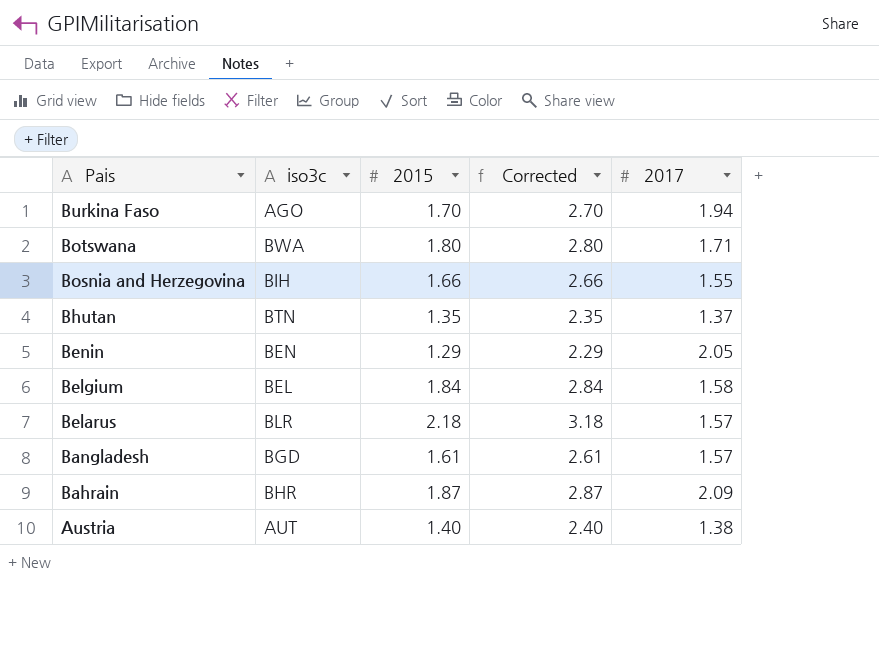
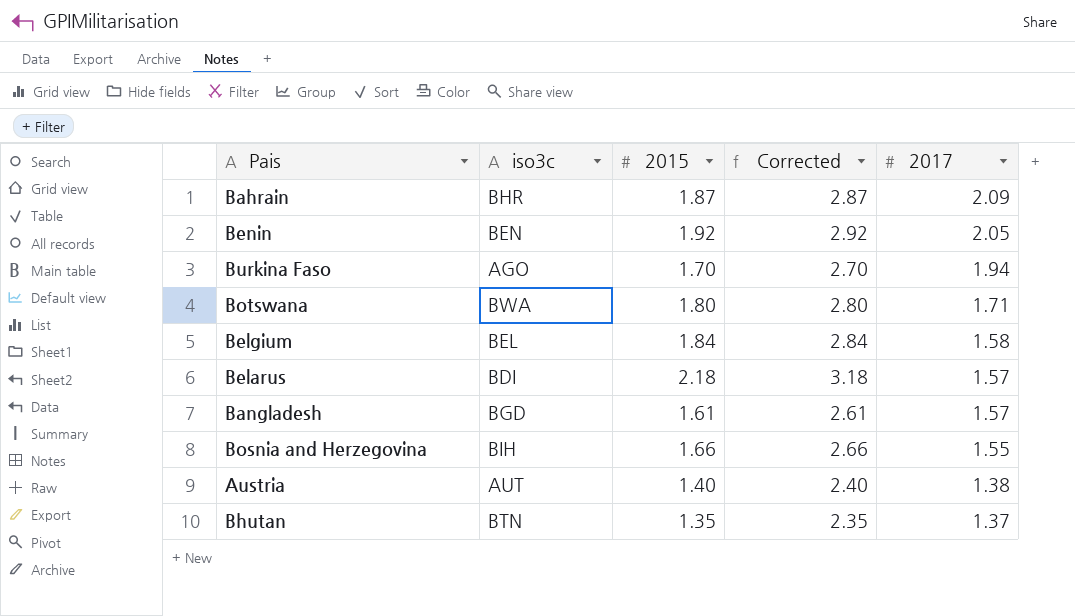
row order: Pais descending -> 2017 descending
Benin | 2015: 1.29 -> 1.92
Benin | Corrected: 2.29 -> 2.92
Belarus | iso3c: BLR -> BDI

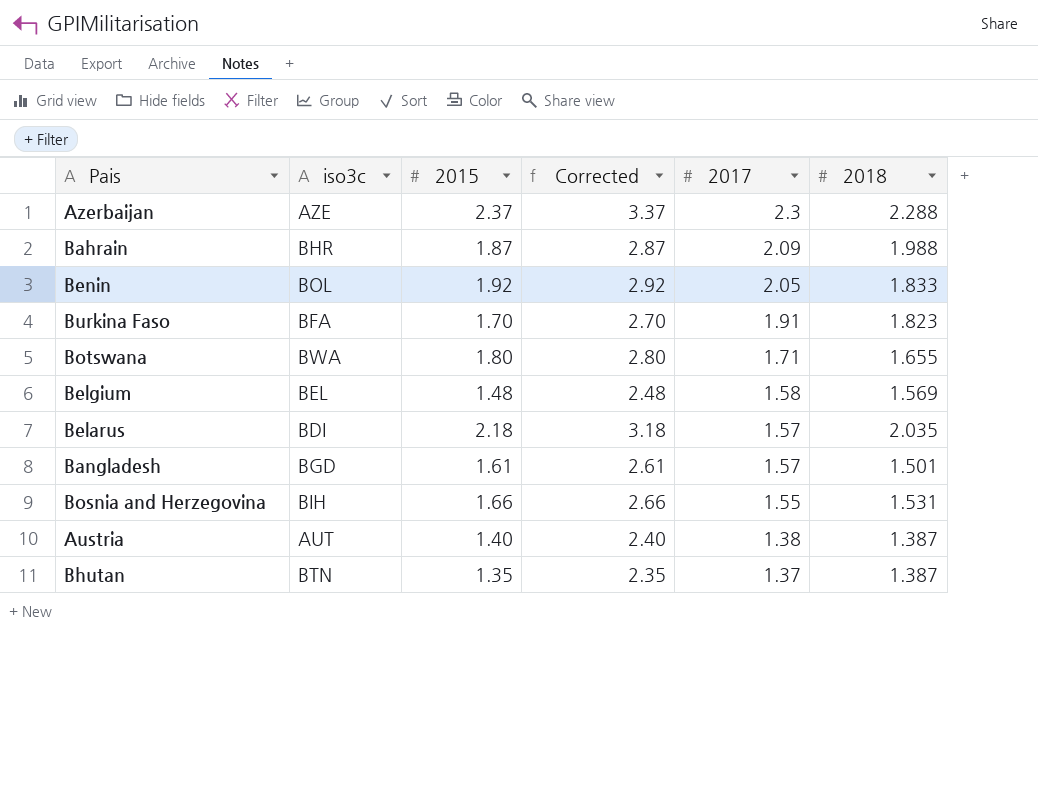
column 2018 | position: none -> 6
row Azerbaijan: none -> AZE | 2.37 | 3.37 | 2.3 | 2.288
Benin | iso3c: BEN -> BOL
Burkina Faso | iso3c: AGO -> BFA
Burkina Faso | 2017: 1.94 -> 1.91
Belgium | 2015: 1.84 -> 1.48
Belgium | Corrected: 2.84 -> 2.48

